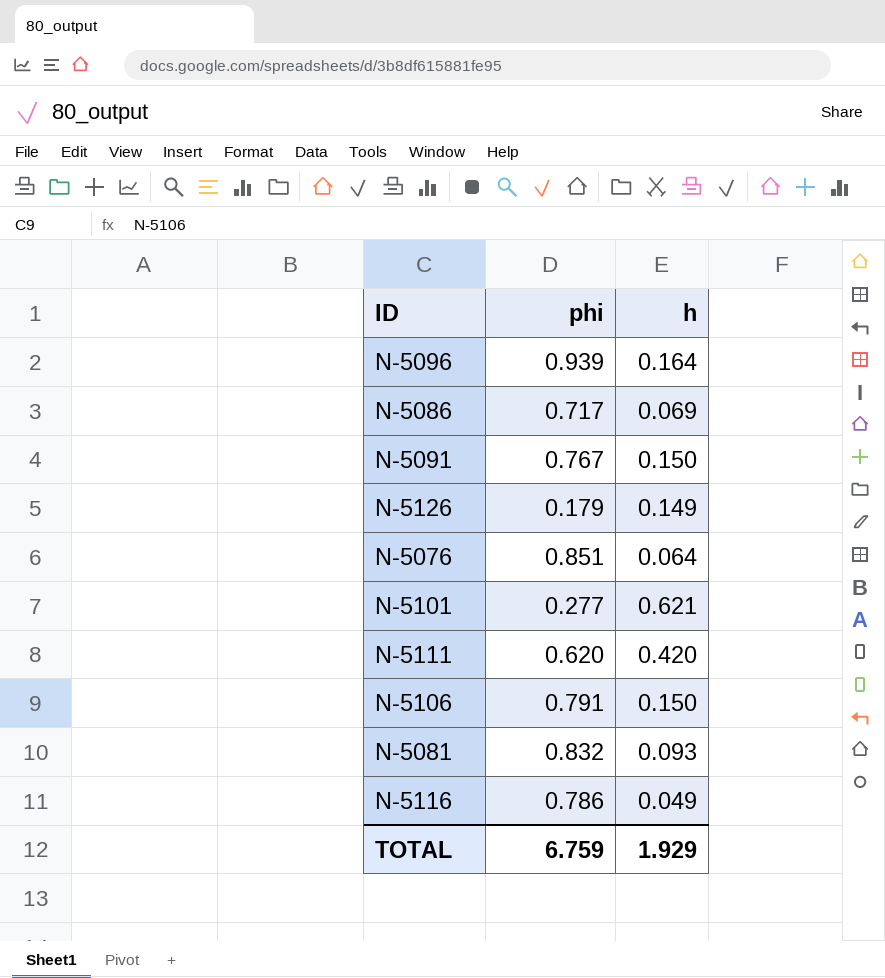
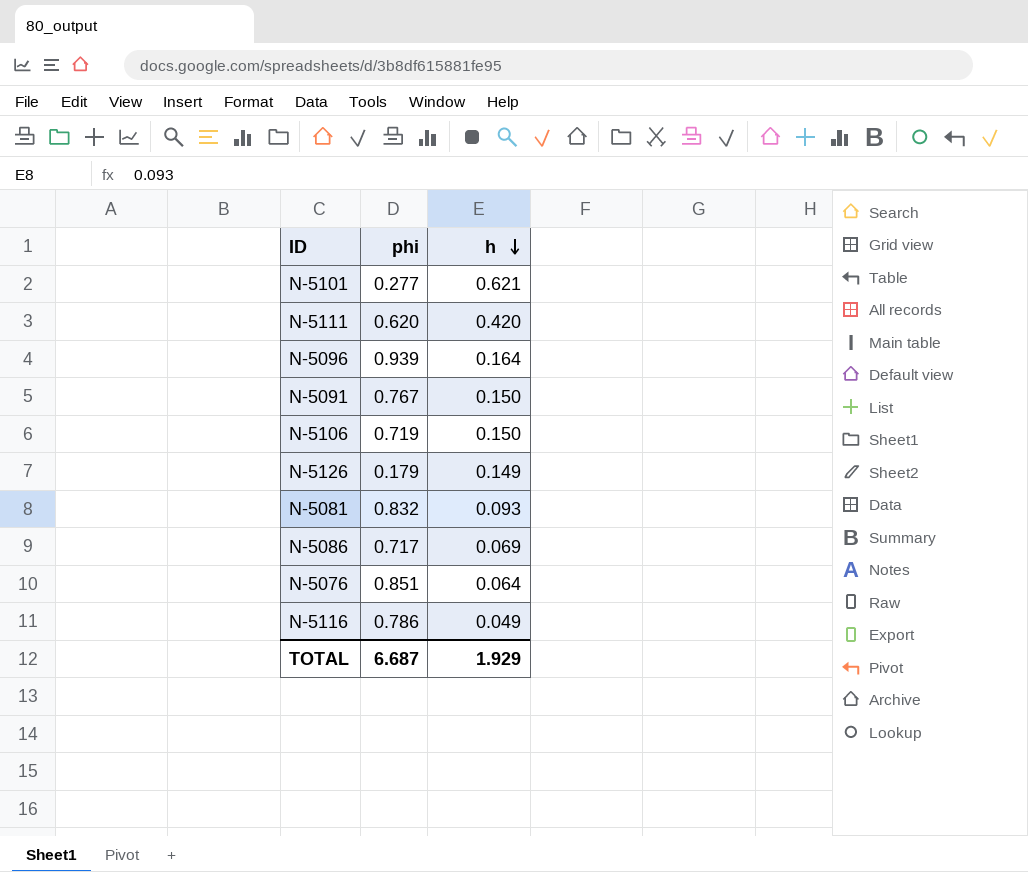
row order: none -> h descending
N-5106 | phi: 0.791 -> 0.719
TOTAL | phi: 6.759 -> 6.687

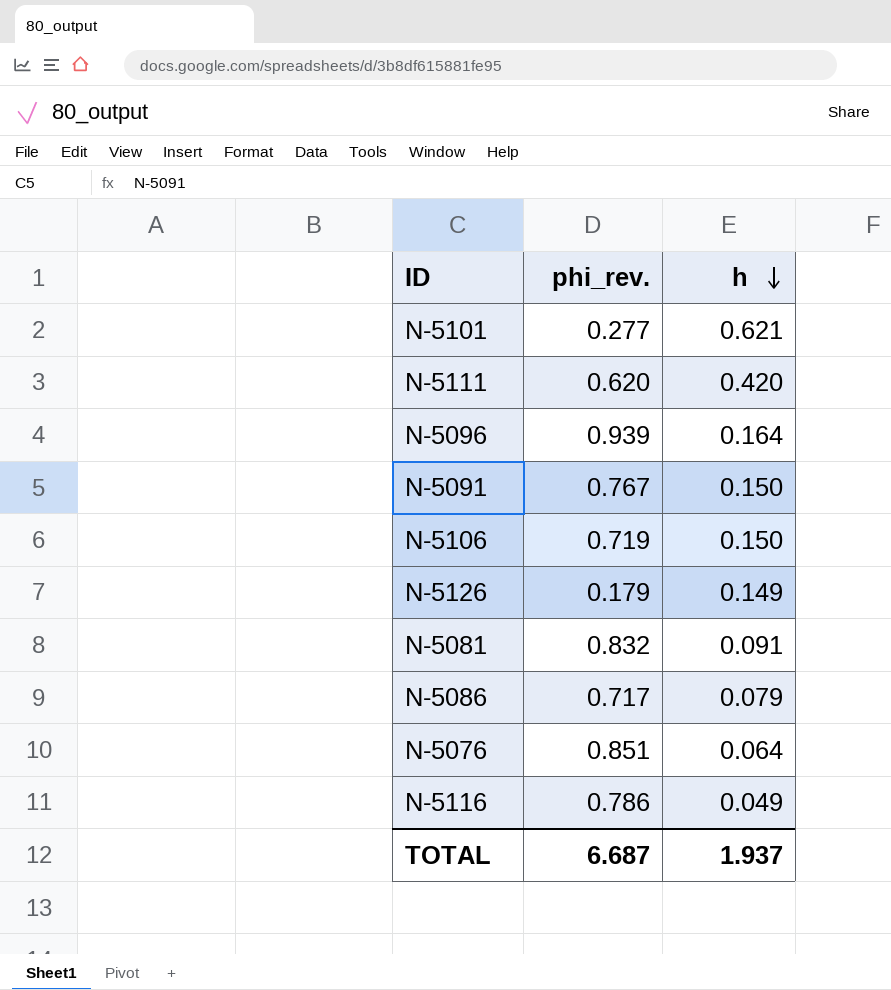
column name: phi -> phi_rev.
N-5081 | h: 0.093 -> 0.091
N-5086 | h: 0.069 -> 0.079
TOTAL | h: 1.929 -> 1.937

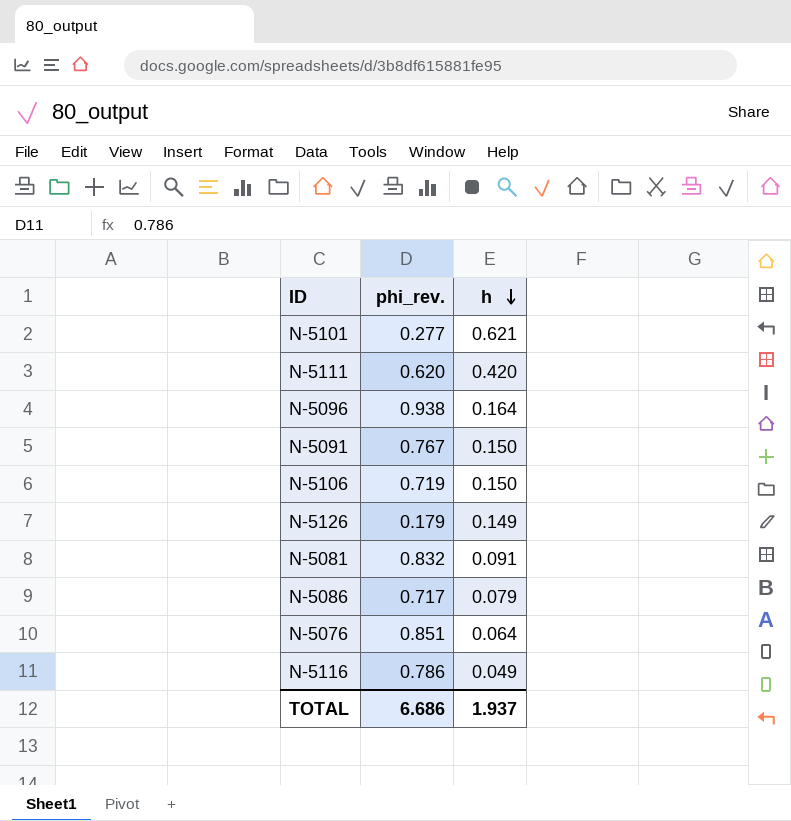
N-5096 | phi_rev.: 0.939 -> 0.938
TOTAL | phi_rev.: 6.687 -> 6.686

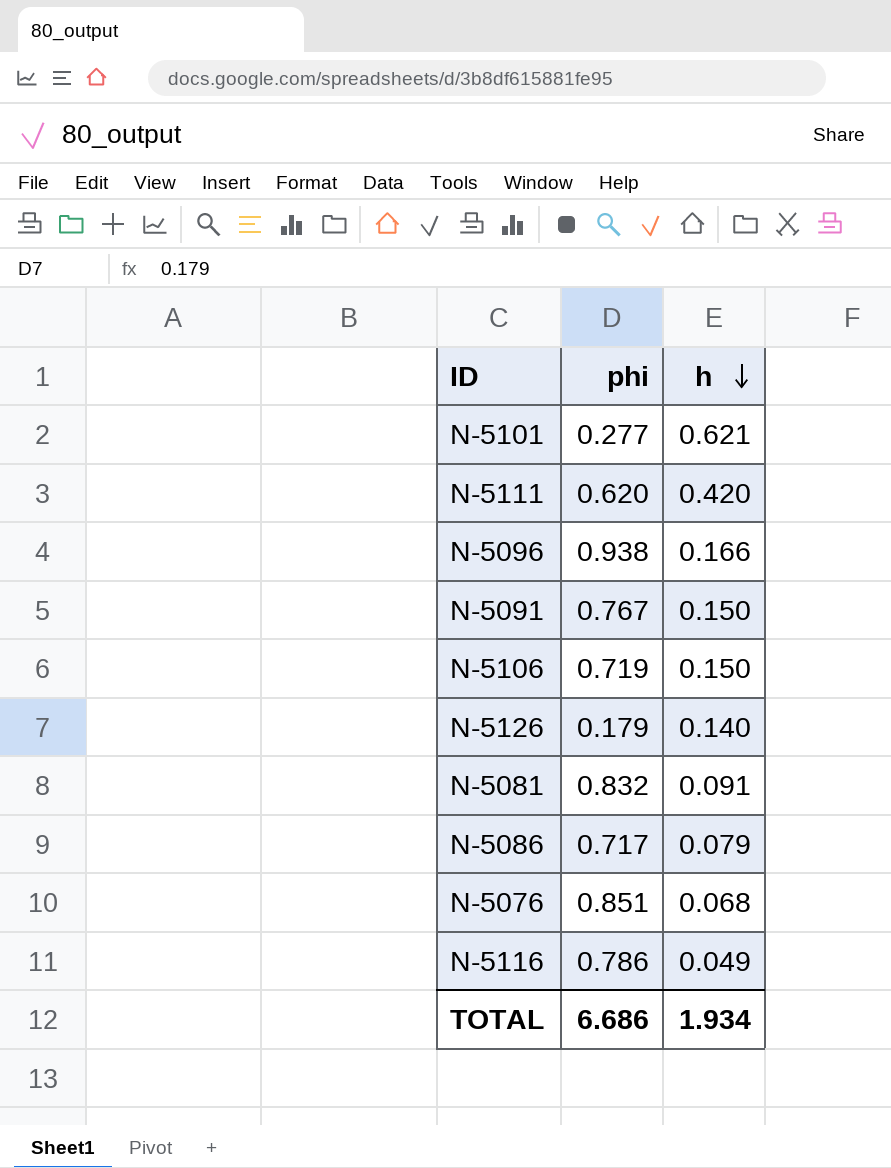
column name: phi_rev. -> phi
N-5096 | h: 0.164 -> 0.166
N-5126 | h: 0.149 -> 0.140
N-5076 | h: 0.064 -> 0.068
TOTAL | h: 1.937 -> 1.934

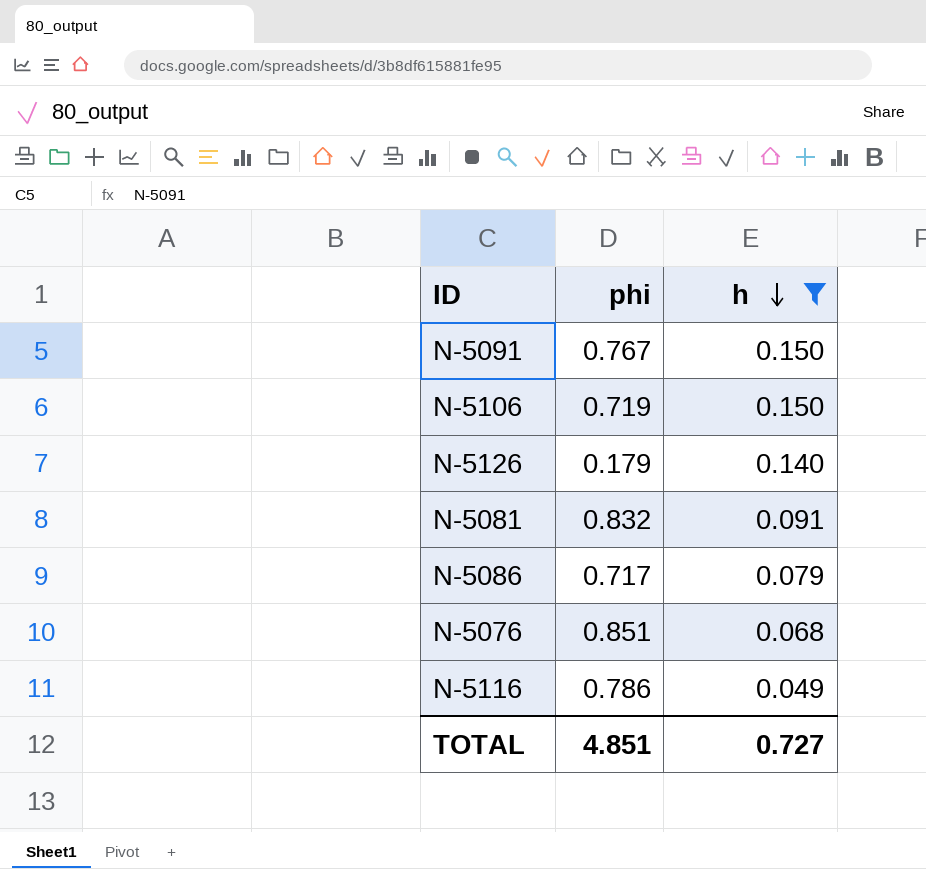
filter: none -> h <= 0.150
TOTAL | phi: 6.686 -> 4.851
TOTAL | h: 1.934 -> 0.727

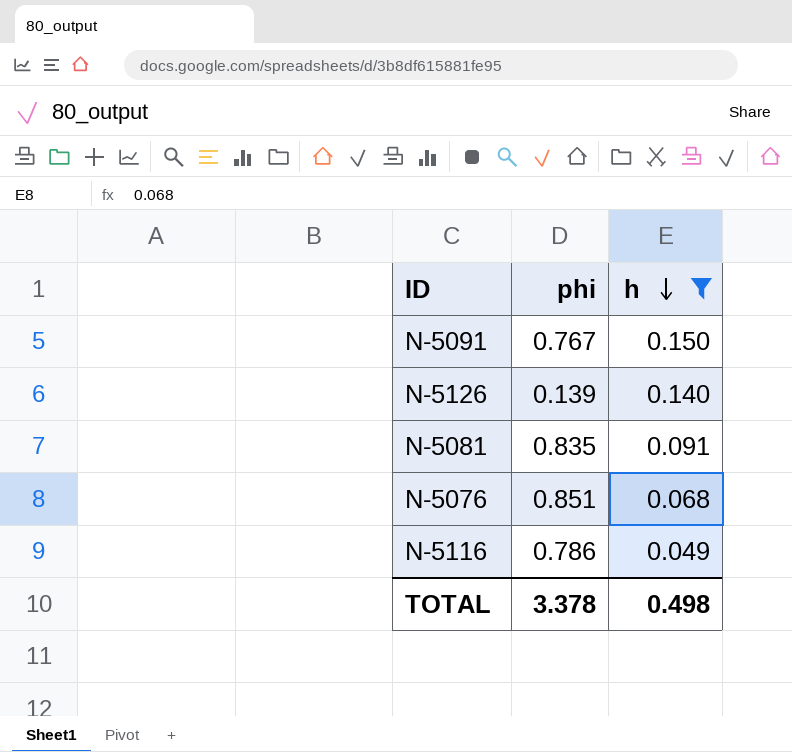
row N-5106: 0.719 | 0.150 -> none
row N-5086: 0.717 | 0.079 -> none
N-5126 | phi: 0.179 -> 0.139
N-5081 | phi: 0.832 -> 0.835
TOTAL | phi: 4.851 -> 3.378
TOTAL | h: 0.727 -> 0.498

